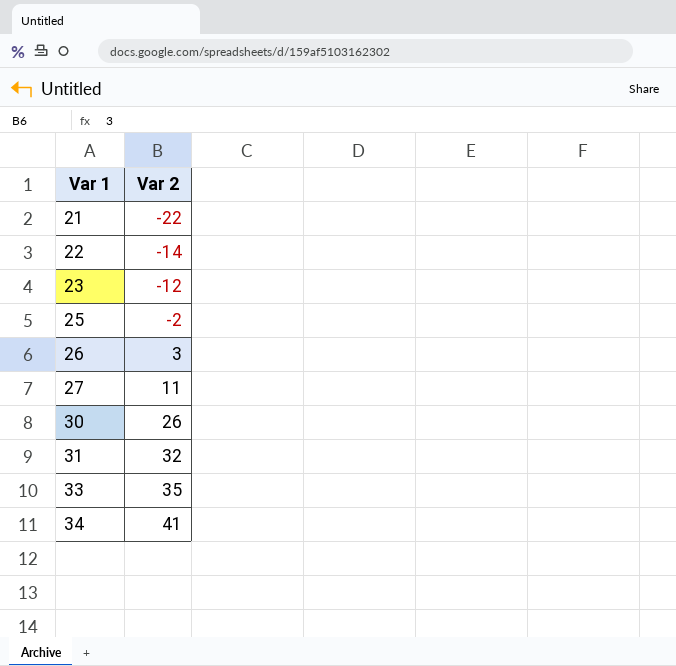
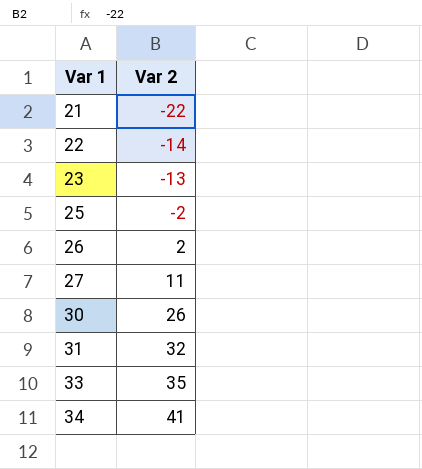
23 | Var 2: -12 -> -13
26 | Var 2: 3 -> 2

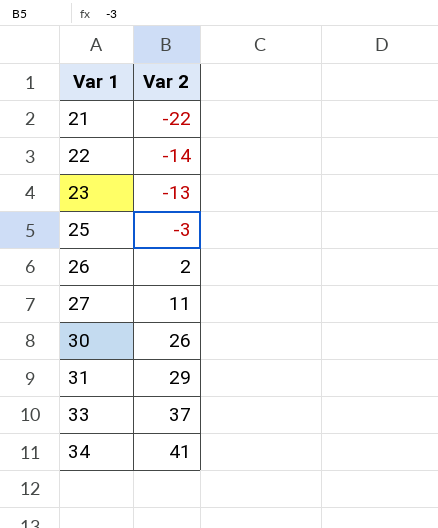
25 | Var 2: -2 -> -3
31 | Var 2: 32 -> 29
33 | Var 2: 35 -> 37

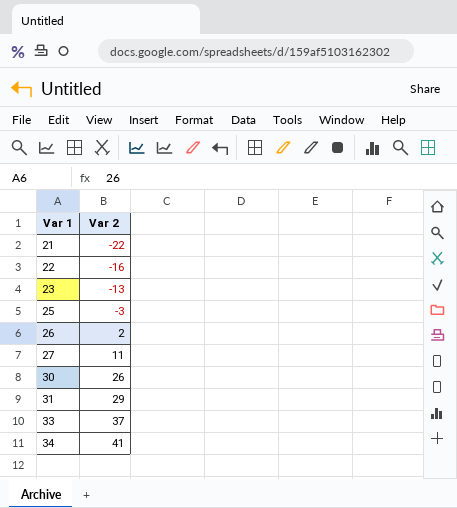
22 | Var 2: -14 -> -16

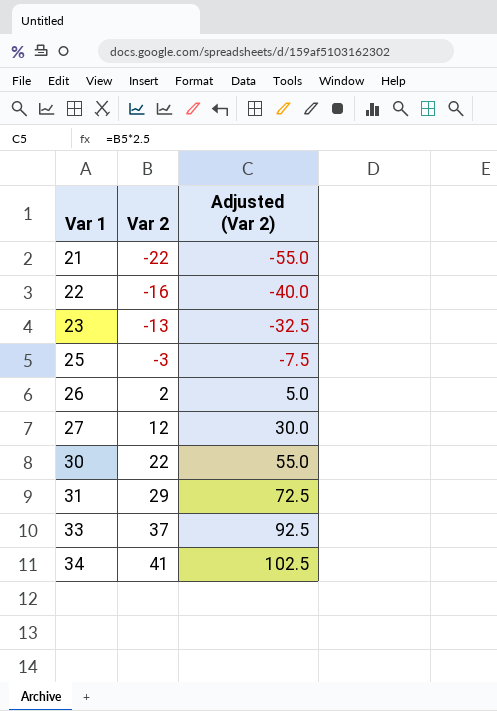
column Adjusted (Var 2) | formula: none -> [Var 2] * 2.5
27 | Var 2: 11 -> 12
30 | Var 2: 26 -> 22

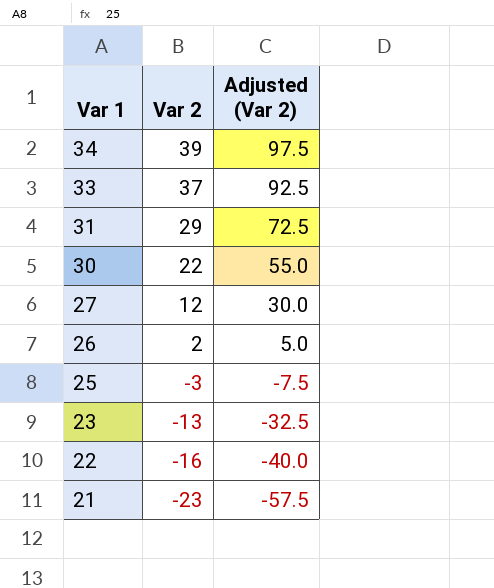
row order: Var 1 ascending -> Var 1 descending
34 | Var 2: 41 -> 39
34 | Adjusted (Var 2): 102.5 -> 97.5
21 | Var 2: -22 -> -23
21 | Adjusted (Var 2): -55.0 -> -57.5

